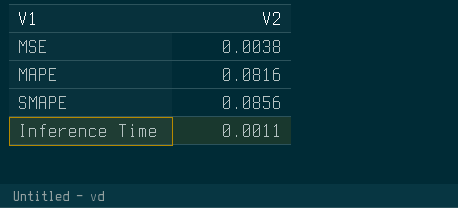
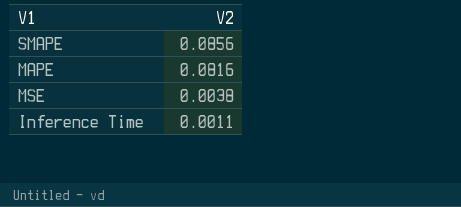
row order: none -> V2 descending

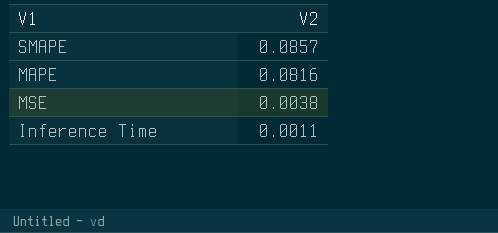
SMAPE | V2: 0.0856 -> 0.0857

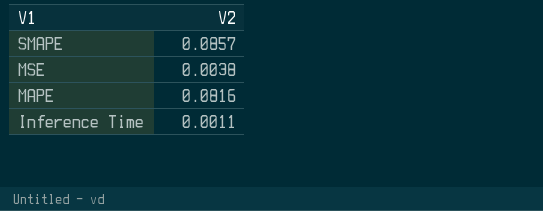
row order: V2 descending -> V1 descending

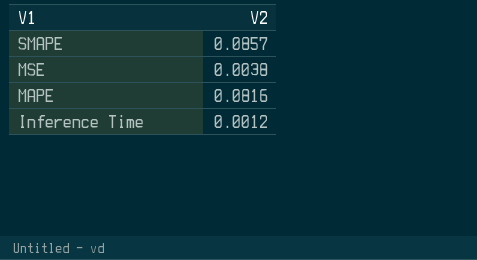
Inference Time | V2: 0.0011 -> 0.0012

